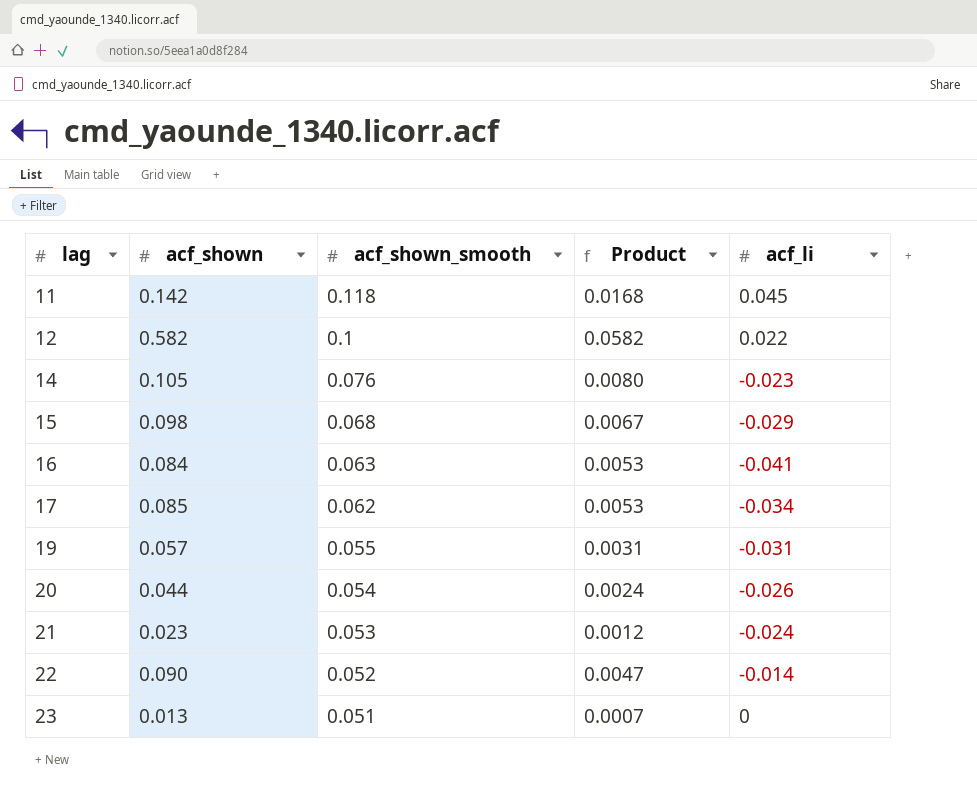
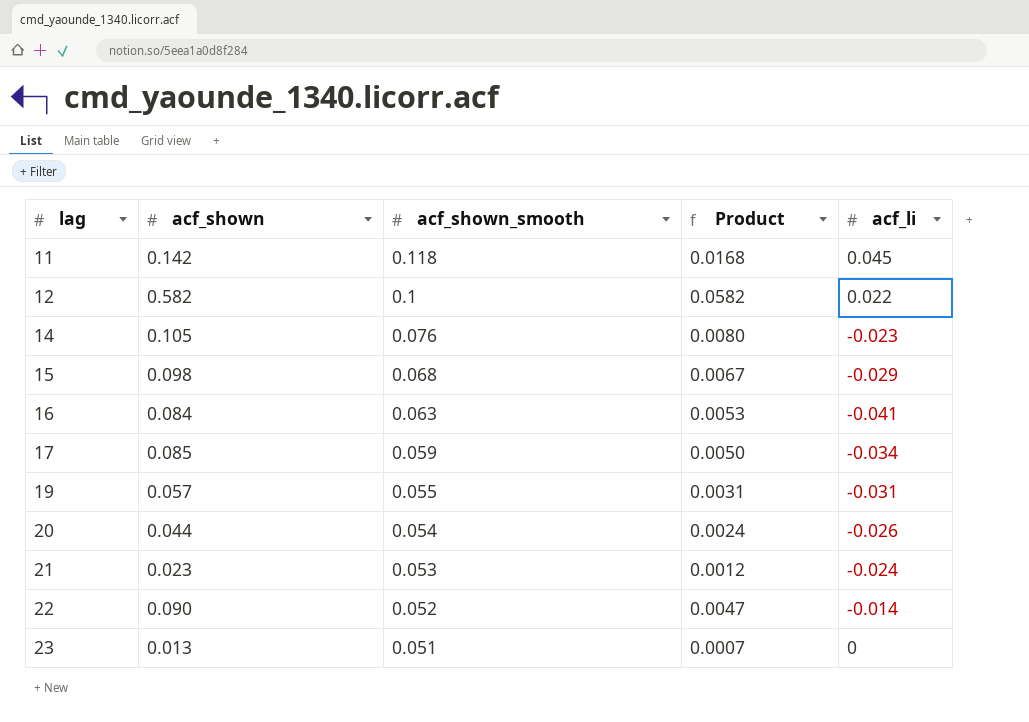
17 | acf_shown_smooth: 0.062 -> 0.059
17 | Product: 0.0053 -> 0.0050

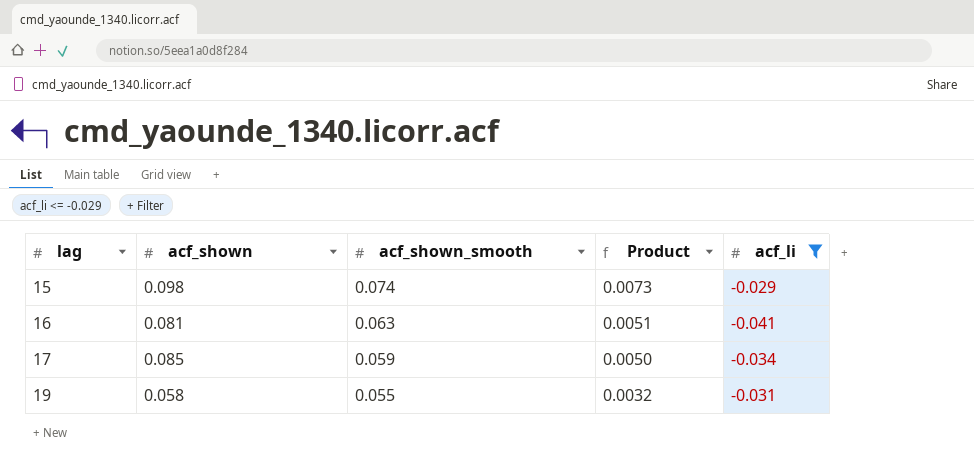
filter: none -> acf_li <= -0.029
15 | acf_shown_smooth: 0.068 -> 0.074
15 | Product: 0.0067 -> 0.0073
16 | acf_shown: 0.084 -> 0.081
16 | Product: 0.0053 -> 0.0051
19 | acf_shown: 0.057 -> 0.058
19 | Product: 0.0031 -> 0.0032

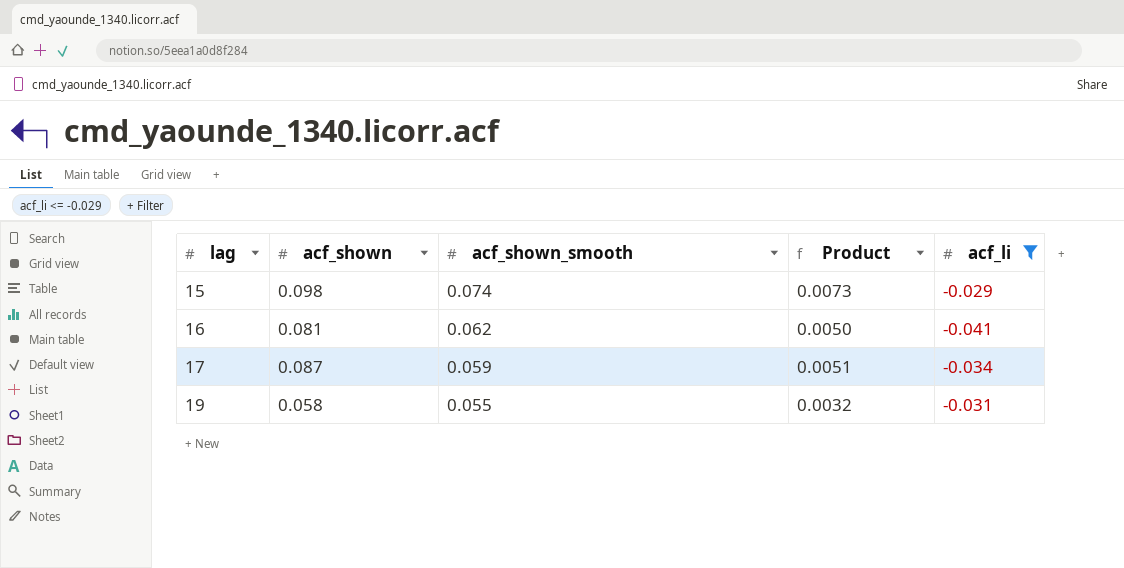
16 | acf_shown_smooth: 0.063 -> 0.062
16 | Product: 0.0051 -> 0.0050
17 | acf_shown: 0.085 -> 0.087
17 | Product: 0.0050 -> 0.0051

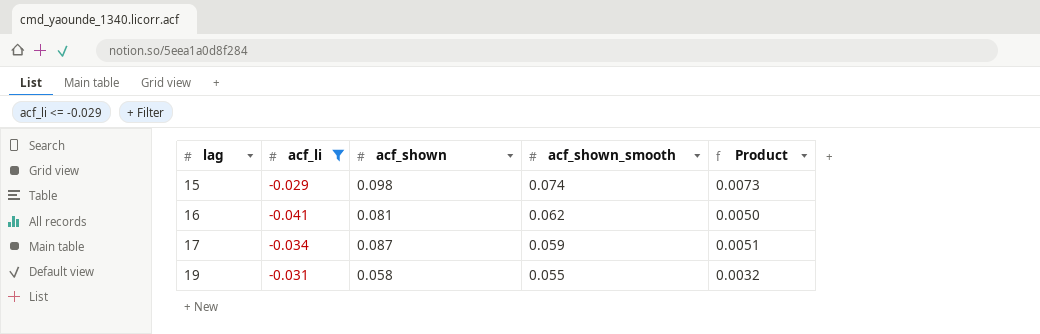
column acf_li | position: 5 -> 2

